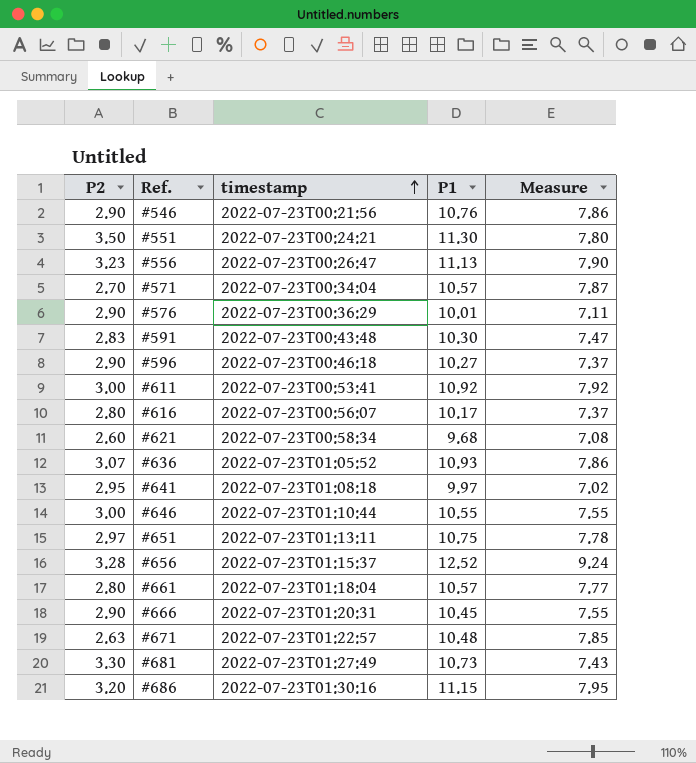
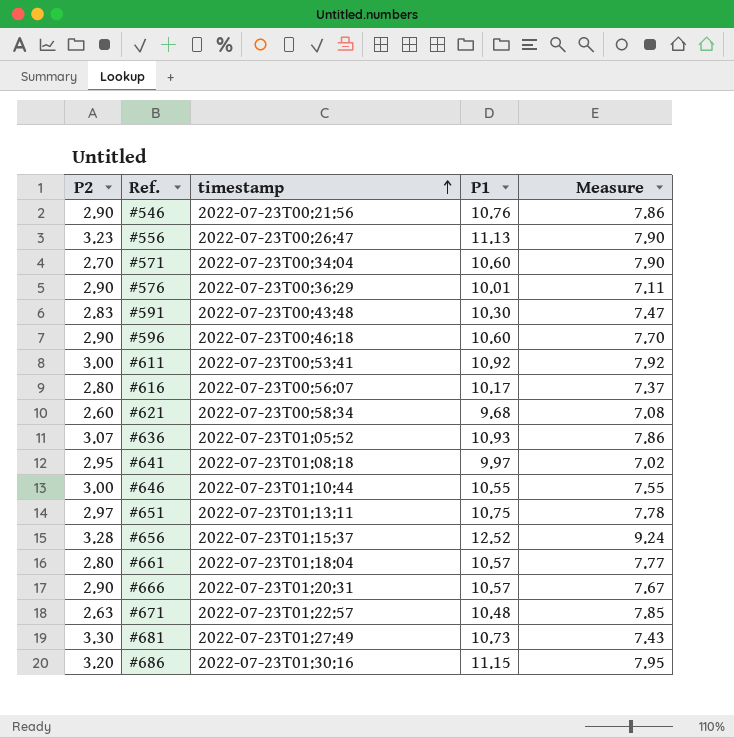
row #551: 3.50 | 2022-07-23T00:24:21 | 11.30 | 7.80 -> none
#571 | P1: 10.57 -> 10.60
#571 | Measure: 7.87 -> 7.90
#596 | P1: 10.27 -> 10.60
#596 | Measure: 7.37 -> 7.70
#666 | P1: 10.45 -> 10.57
#666 | Measure: 7.55 -> 7.67

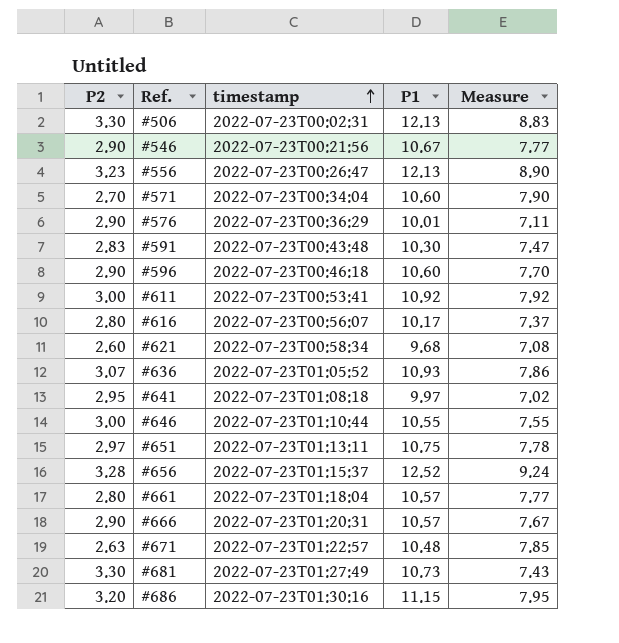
row #506: none -> 3.30 | 2022-07-23T00:02:31 | 12.13 | 8.83
#546 | P1: 10.76 -> 10.67
#546 | Measure: 7.86 -> 7.77
#556 | P1: 11.13 -> 12.13
#556 | Measure: 7.90 -> 8.90

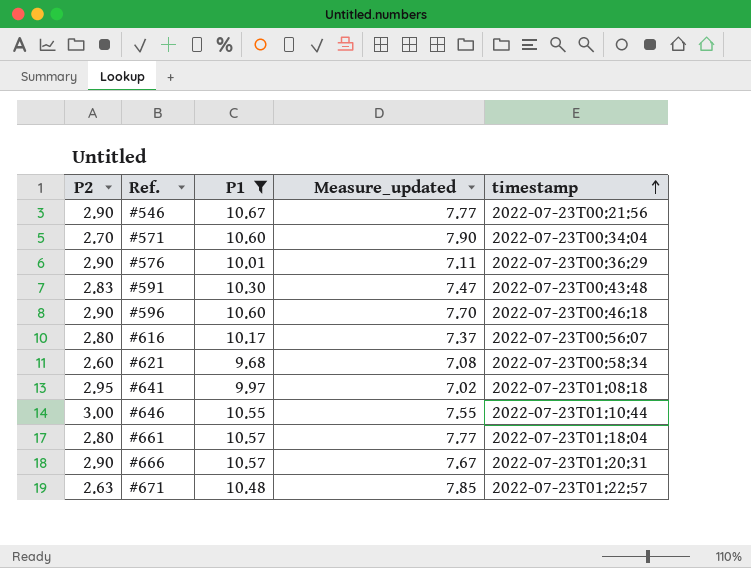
filter: none -> P1 <= 10.67
column name: Measure -> Measure_updated
column timestamp | position: 3 -> 5

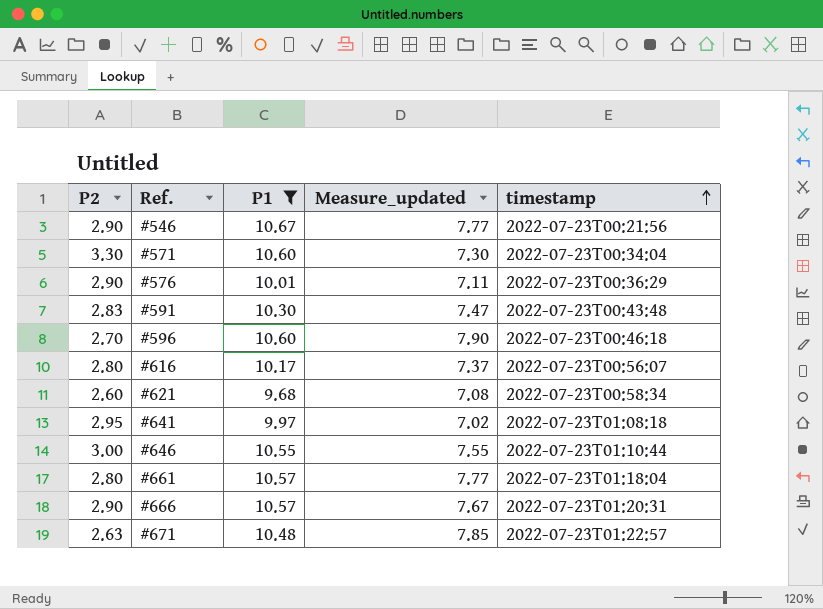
#571 | P2: 2.70 -> 3.30
#571 | Measure_updated: 7.90 -> 7.30
#596 | P2: 2.90 -> 2.70
#596 | Measure_updated: 7.70 -> 7.90

